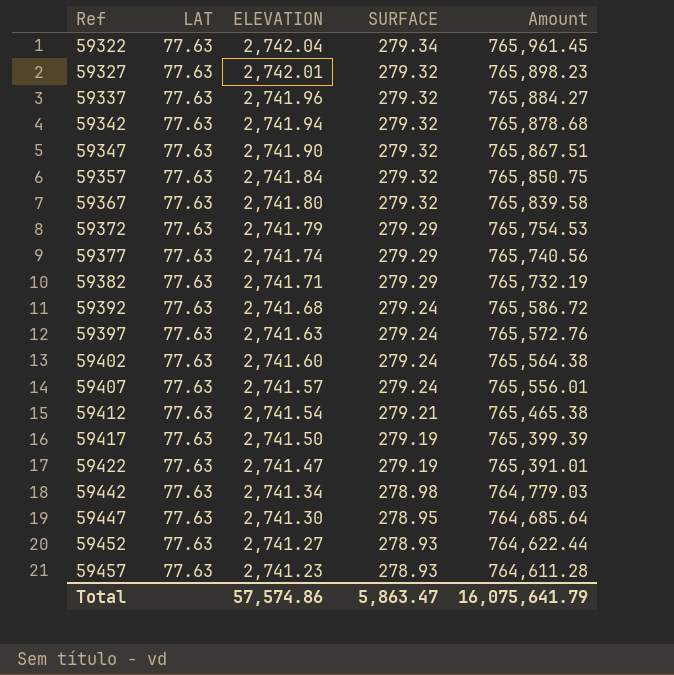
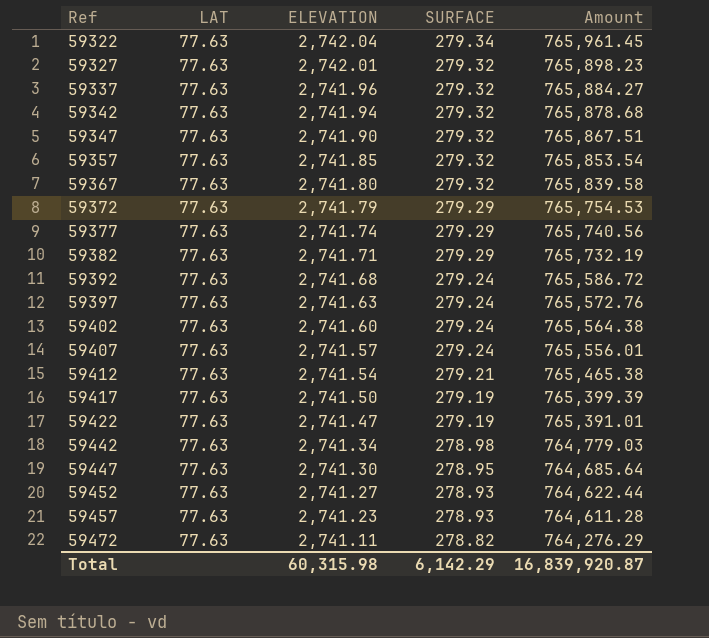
59357 | ELEVATION: 2,741.84 -> 2,741.85
59357 | Amount: 765,850.75 -> 765,853.54
row 59472: none -> 77.63 | 2,741.11 | 278.82 | 764,276.29
Total | ELEVATION: 57,574.86 -> 60,315.98
Total | SURFACE: 5,863.47 -> 6,142.29
Total | Amount: 16,075,641.79 -> 16,839,920.87

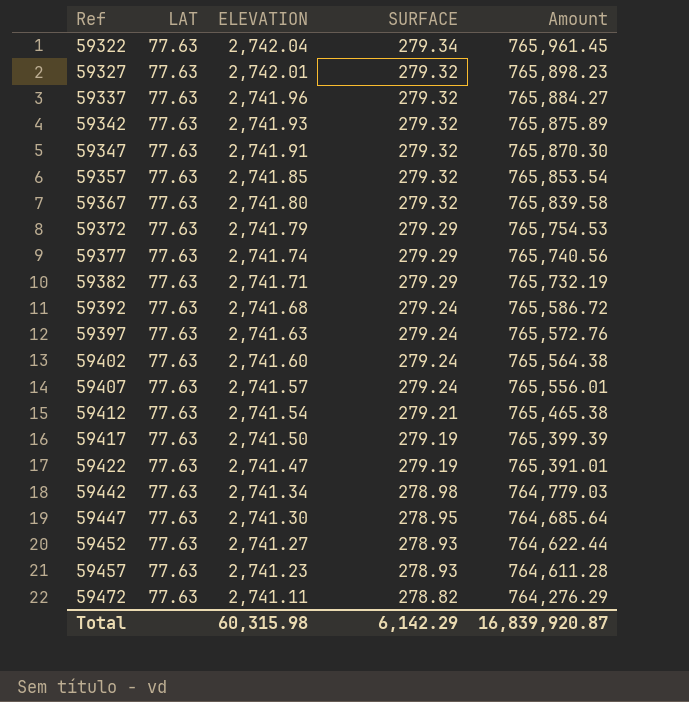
59342 | ELEVATION: 2,741.94 -> 2,741.93
59342 | Amount: 765,878.68 -> 765,875.89
59347 | ELEVATION: 2,741.90 -> 2,741.91
59347 | Amount: 765,867.51 -> 765,870.30

